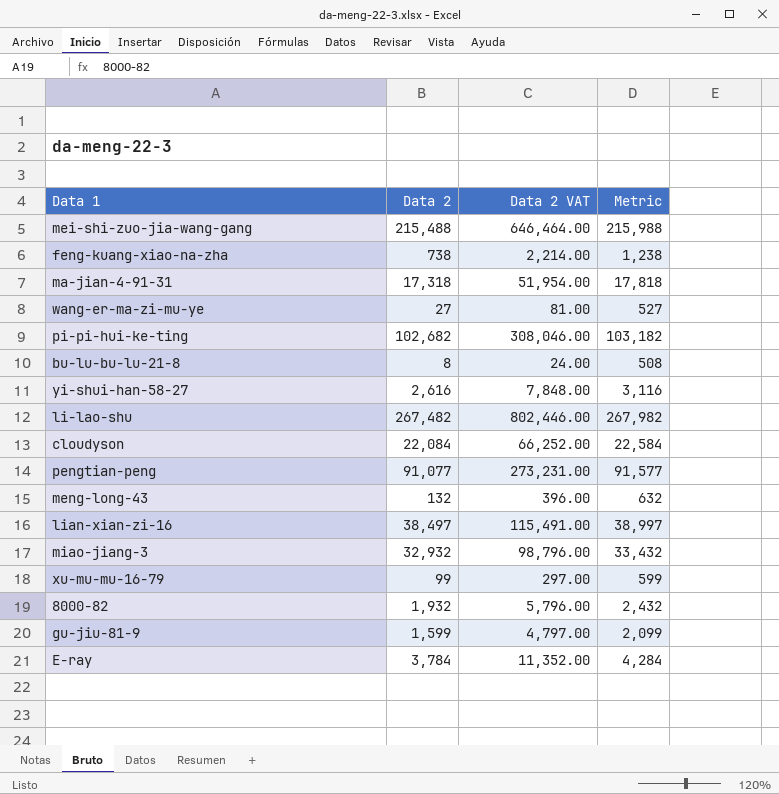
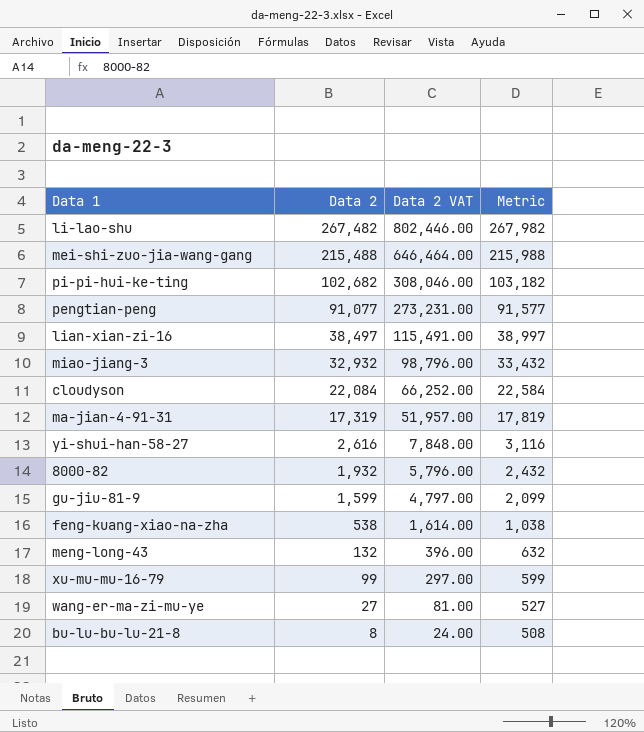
row order: none -> Data 2 descending
row E-ray: 3,784 | 11,352.00 | 4,284 -> none
ma-jian-4-91-31 | Data 2: 17,318 -> 17,319
ma-jian-4-91-31 | Data 2 VAT: 51,954.00 -> 51,957.00
ma-jian-4-91-31 | Metric: 17,818 -> 17,819
feng-kuang-xiao-na-zha | Data 2: 738 -> 538
feng-kuang-xiao-na-zha | Data 2 VAT: 2,214.00 -> 1,614.00
feng-kuang-xiao-na-zha | Metric: 1,238 -> 1,038

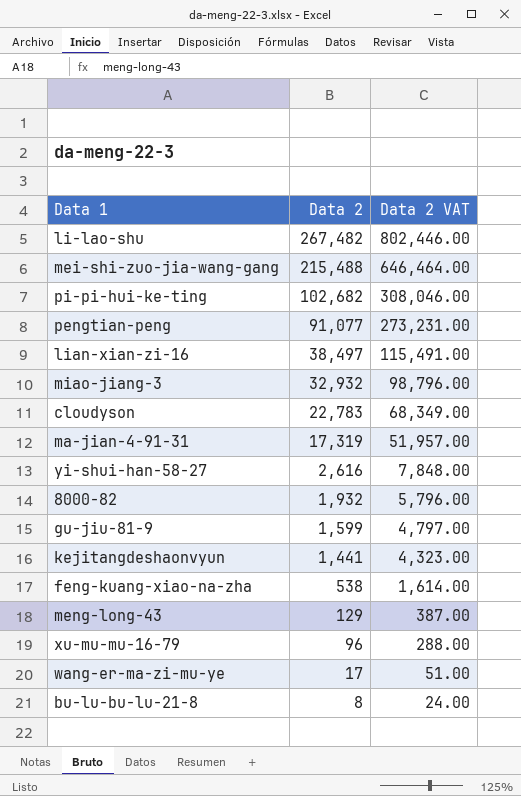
column Metric | formula: [Data 2] + 500 -> none
cloudyson | Data 2: 22,084 -> 22,783
cloudyson | Data 2 VAT: 66,252.00 -> 68,349.00
row kejitangdeshaonvyun: none -> 1,441 | 4,323.00
meng-long-43 | Data 2: 132 -> 129
meng-long-43 | Data 2 VAT: 396.00 -> 387.00
xu-mu-mu-16-79 | Data 2: 99 -> 96
xu-mu-mu-16-79 | Data 2 VAT: 297.00 -> 288.00
wang-er-ma-zi-mu-ye | Data 2: 27 -> 17
wang-er-ma-zi-mu-ye | Data 2 VAT: 81.00 -> 51.00

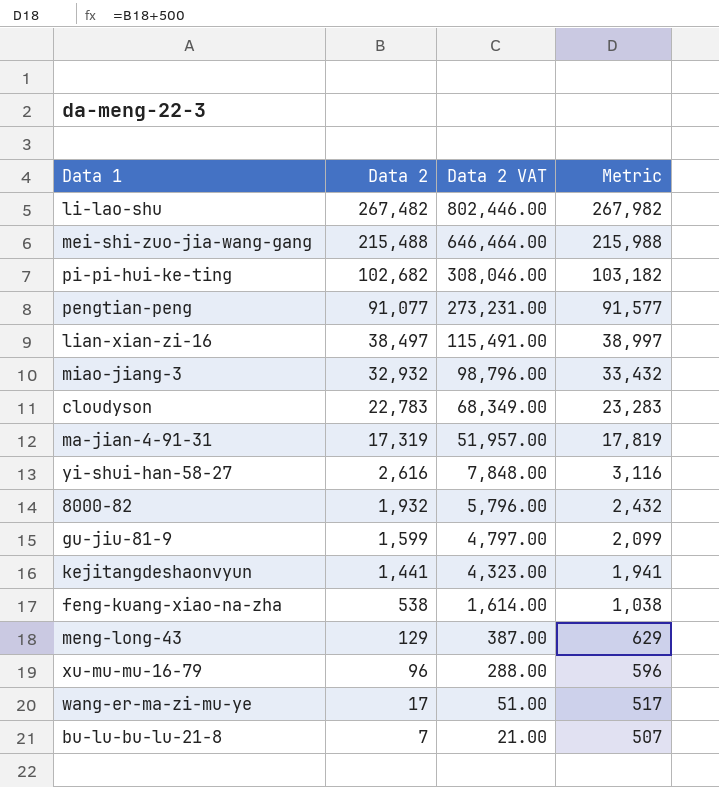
column Metric | formula: none -> [Data 2] + 500
bu-lu-bu-lu-21-8 | Data 2: 8 -> 7
bu-lu-bu-lu-21-8 | Data 2 VAT: 24.00 -> 21.00

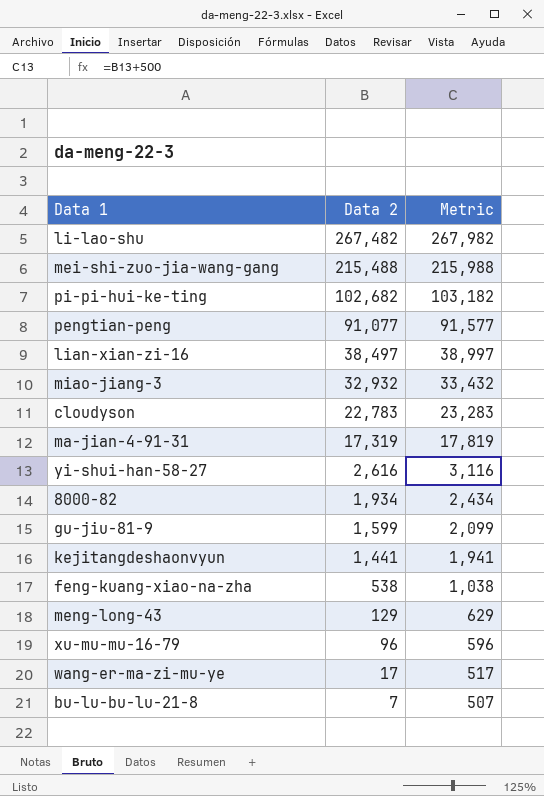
column Data 2 VAT | formula: [Data 2] * 3 -> none
8000-82 | Data 2: 1,932 -> 1,934
8000-82 | Metric: 2,432 -> 2,434

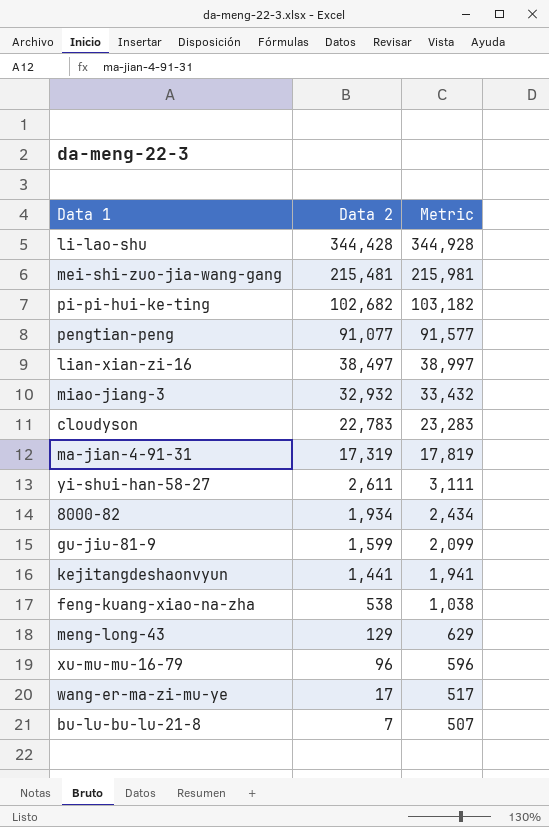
li-lao-shu | Data 2: 267,482 -> 344,428
li-lao-shu | Metric: 267,982 -> 344,928
mei-shi-zuo-jia-wang-gang | Data 2: 215,488 -> 215,481
mei-shi-zuo-jia-wang-gang | Metric: 215,988 -> 215,981
yi-shui-han-58-27 | Data 2: 2,616 -> 2,611
yi-shui-han-58-27 | Metric: 3,116 -> 3,111

